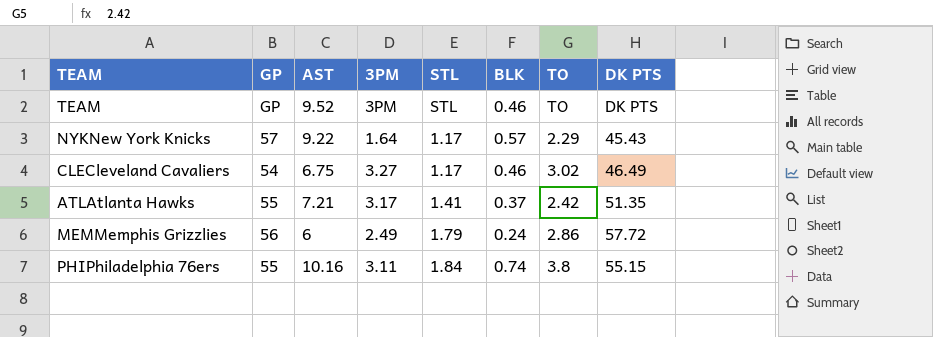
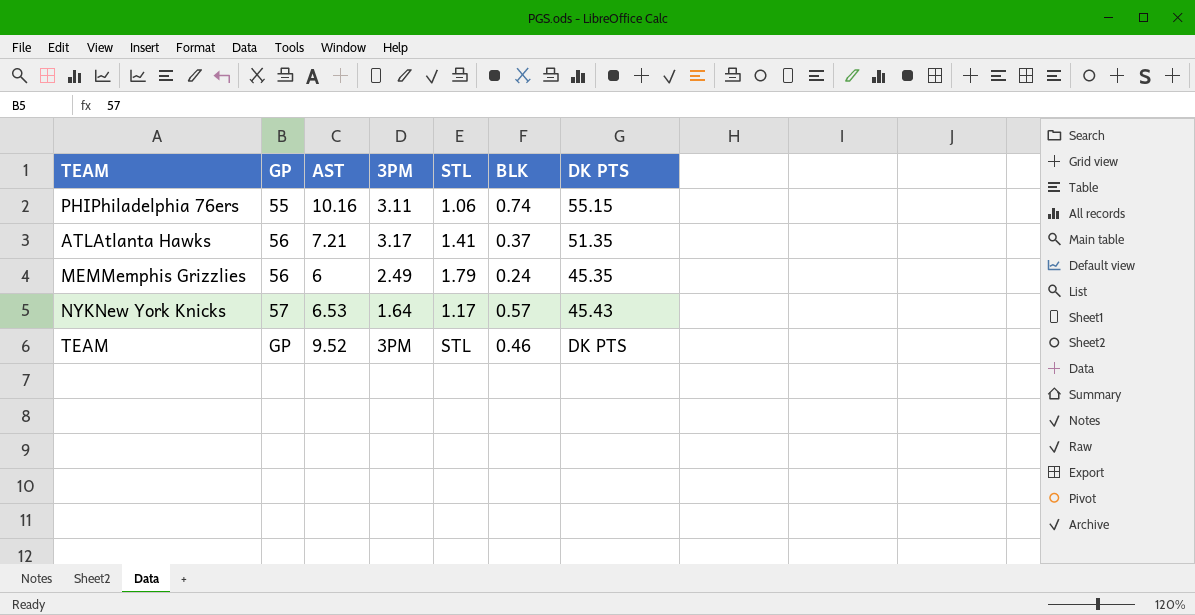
row order: none -> GP ascending
column TO | position: 7 -> none
row CLECleveland Cavaliers: 54 | 6.75 | 3.27 | 1.17 | 0.46 | 3.02 | 46.49 -> none
PHIPhiladelphia 76ers | STL: 1.84 -> 1.06
ATLAtlanta Hawks | GP: 55 -> 56
MEMMemphis Grizzlies | DK PTS: 57.72 -> 45.35
NYKNew York Knicks | AST: 9.22 -> 6.53

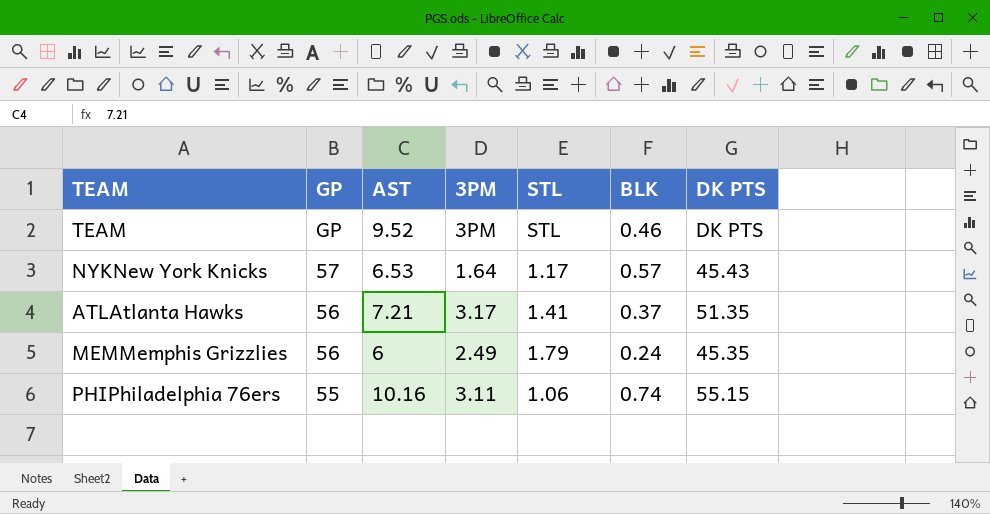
row order: GP ascending -> GP descending

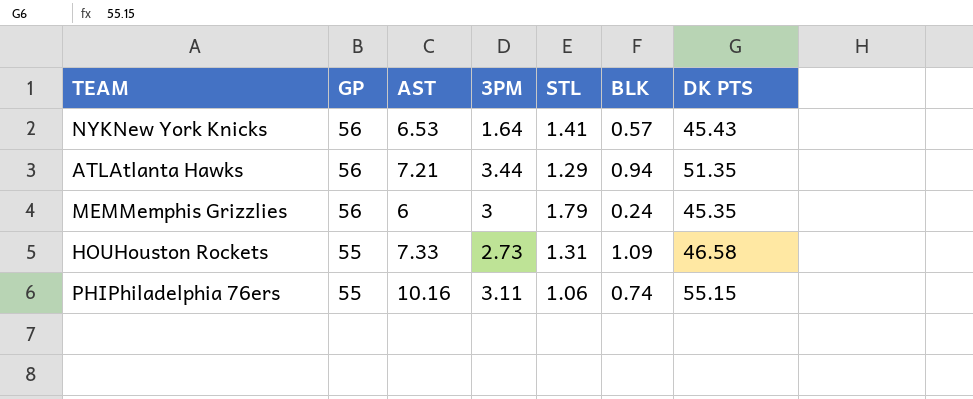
row TEAM: GP | 9.52 | 3PM | STL | 0.46 | DK PTS -> none
NYKNew York Knicks | GP: 57 -> 56
NYKNew York Knicks | STL: 1.17 -> 1.41
ATLAtlanta Hawks | 3PM: 3.17 -> 3.44
ATLAtlanta Hawks | STL: 1.41 -> 1.29
ATLAtlanta Hawks | BLK: 0.37 -> 0.94
MEMMemphis Grizzlies | 3PM: 2.49 -> 3
row HOUHouston Rockets: none -> 55 | 7.33 | 2.73 | 1.31 | 1.09 | 46.58

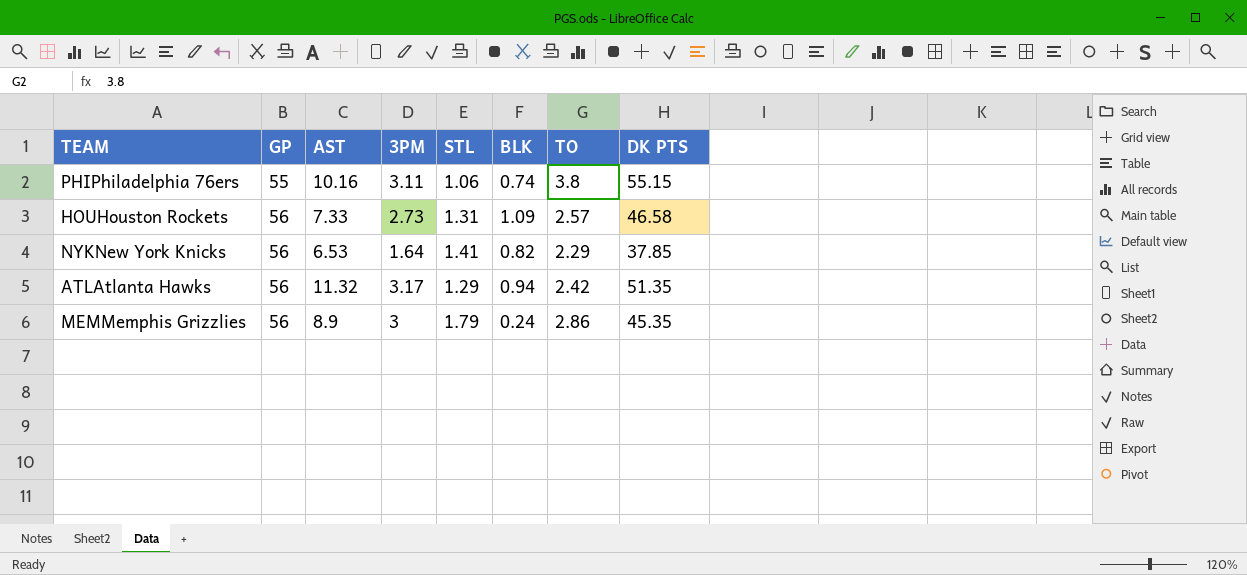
row order: GP descending -> GP ascending
column TO | position: none -> 7
HOUHouston Rockets | GP: 55 -> 56
NYKNew York Knicks | BLK: 0.57 -> 0.82
NYKNew York Knicks | DK PTS: 45.43 -> 37.85
ATLAtlanta Hawks | AST: 7.21 -> 11.32
ATLAtlanta Hawks | 3PM: 3.44 -> 3.17
MEMMemphis Grizzlies | AST: 6 -> 8.9

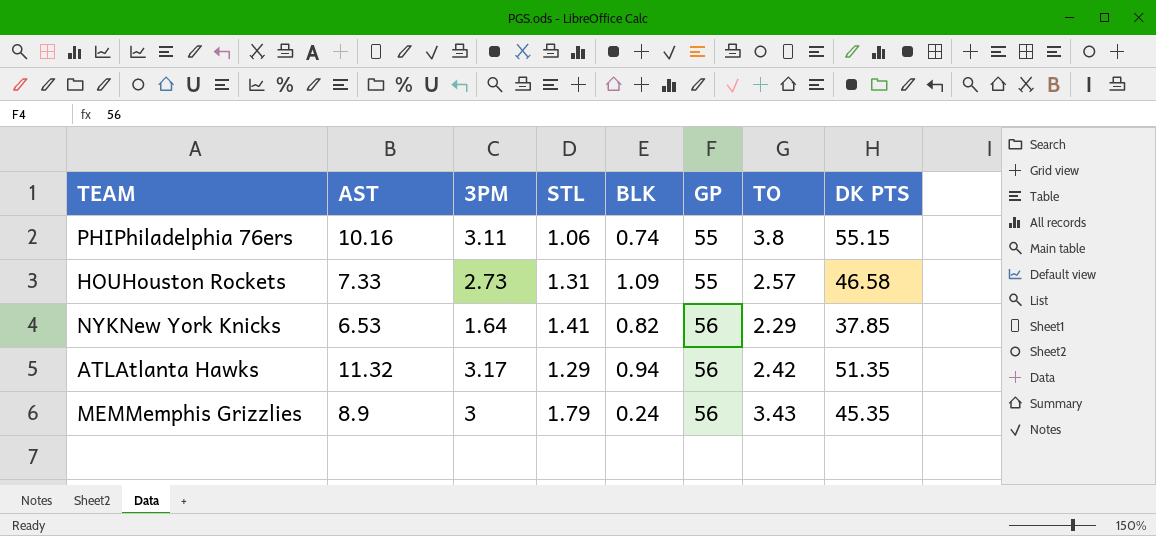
column GP | position: 2 -> 6
HOUHouston Rockets | GP: 56 -> 55
MEMMemphis Grizzlies | TO: 2.86 -> 3.43

